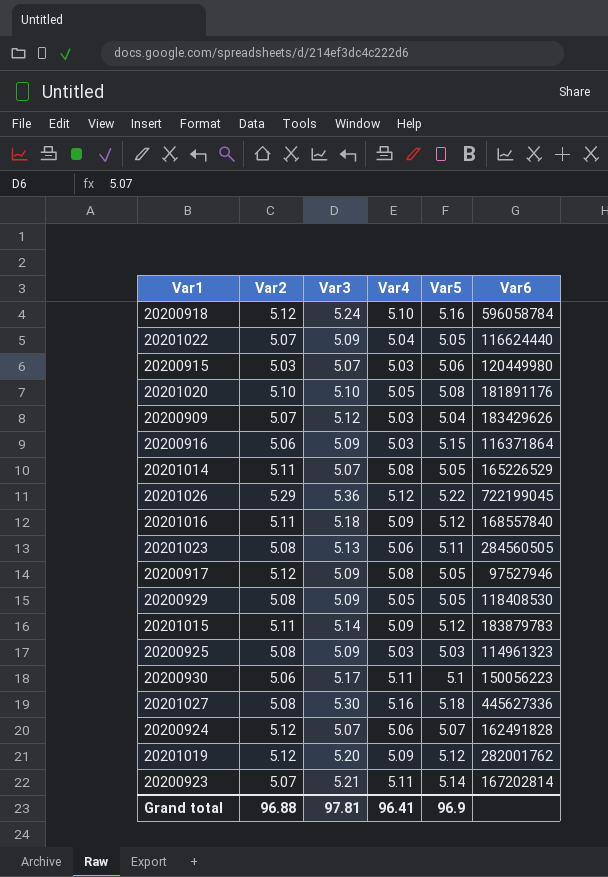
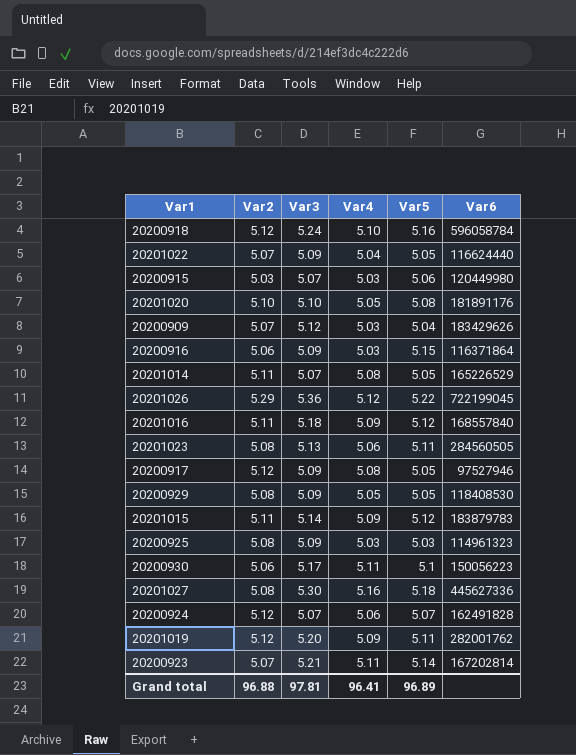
20201019 | Var5: 5.12 -> 5.11
Grand total | Var5: 96.9 -> 96.89

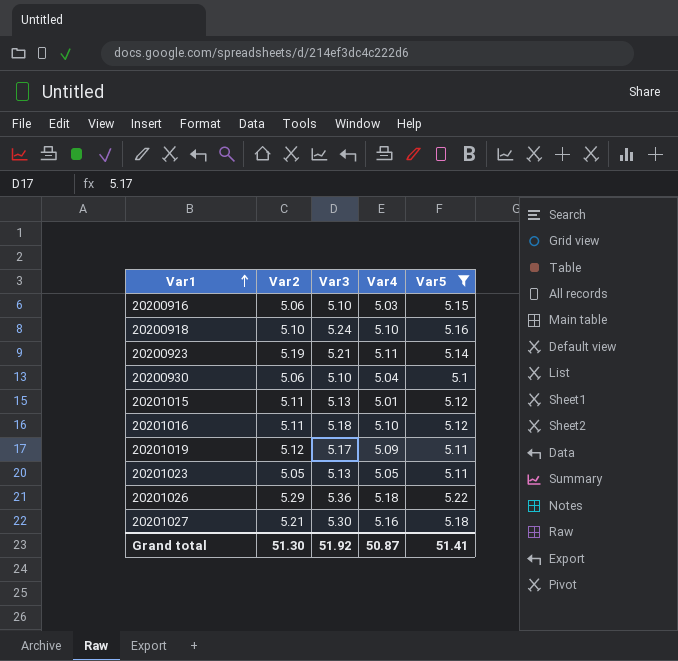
filter: none -> Var5 >= 5.1
row order: none -> Var1 ascending
column Var6 | position: 6 -> none
20200916 | Var3: 5.09 -> 5.10
20200918 | Var2: 5.12 -> 5.10
20200923 | Var2: 5.07 -> 5.19
20200930 | Var3: 5.17 -> 5.10
20200930 | Var4: 5.11 -> 5.04
20201015 | Var3: 5.14 -> 5.13
20201015 | Var4: 5.09 -> 5.01
20201016 | Var4: 5.09 -> 5.10
20201019 | Var3: 5.20 -> 5.17
20201023 | Var2: 5.08 -> 5.05
20201023 | Var4: 5.06 -> 5.05
20201026 | Var4: 5.12 -> 5.18
20201027 | Var2: 5.08 -> 5.21
Grand total | Var2: 96.88 -> 51.30
Grand total | Var3: 97.81 -> 51.92
Grand total | Var4: 96.41 -> 50.87
Grand total | Var5: 96.89 -> 51.41

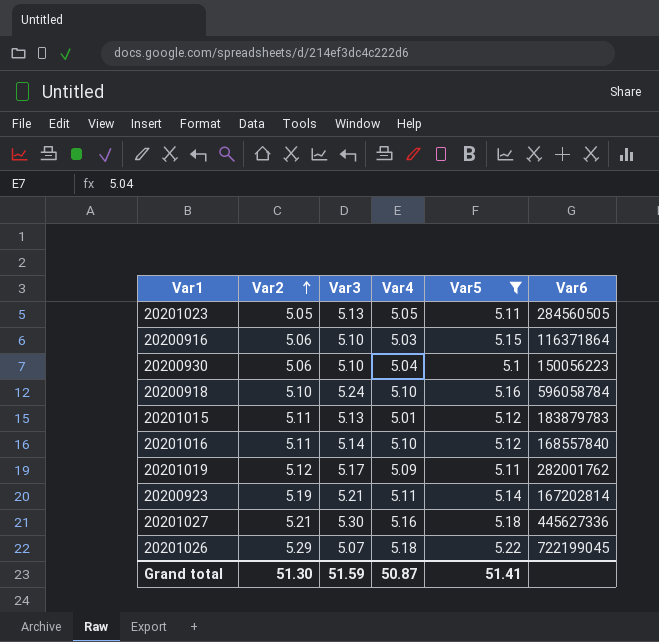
row order: Var1 ascending -> Var2 ascending
column Var6 | position: none -> 6
20201016 | Var3: 5.18 -> 5.14
20201026 | Var3: 5.36 -> 5.07
Grand total | Var3: 51.92 -> 51.59

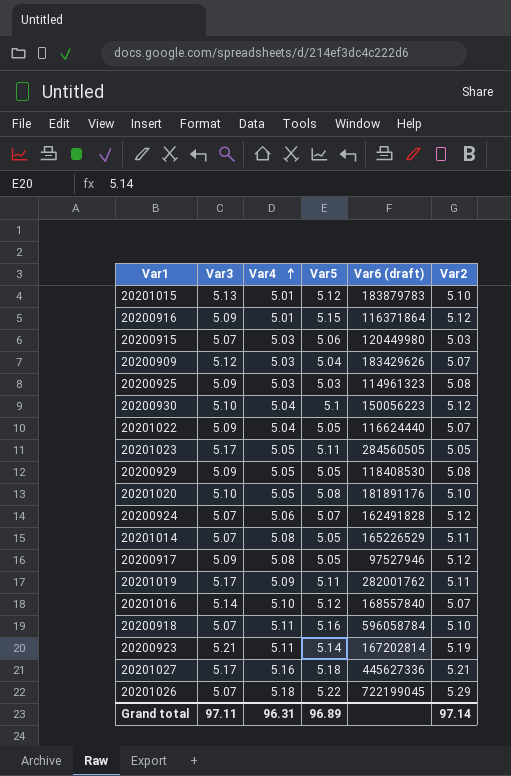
filter: Var5 >= 5.1 -> none
row order: Var2 ascending -> Var4 ascending
column name: Var6 -> Var6 (draft)
column Var2 | position: 2 -> 6
20201015 | Var2: 5.11 -> 5.10
20200916 | Var3: 5.10 -> 5.09
20200916 | Var4: 5.03 -> 5.01
20200916 | Var2: 5.06 -> 5.12
20200930 | Var2: 5.06 -> 5.12
20201023 | Var3: 5.13 -> 5.17
20201019 | Var2: 5.12 -> 5.11
20201016 | Var2: 5.11 -> 5.07
20200918 | Var3: 5.24 -> 5.07
20200918 | Var4: 5.10 -> 5.11
20201027 | Var3: 5.30 -> 5.17
Grand total | Var3: 51.59 -> 97.11
Grand total | Var4: 50.87 -> 96.31
Grand total | Var5: 51.41 -> 96.89
Grand total | Var2: 51.30 -> 97.14

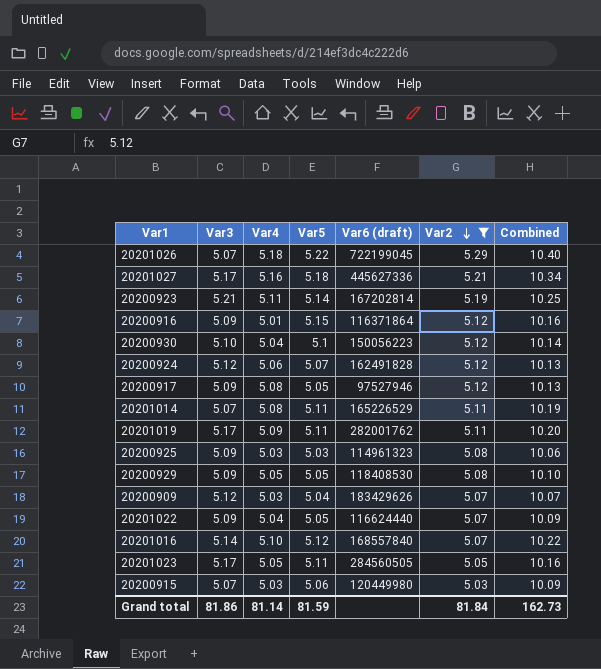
filter: none -> Var2 != 5.10
row order: Var4 ascending -> Var2 descending
column Combined | formula: none -> [Var4] + [Var5]
20200924 | Var3: 5.07 -> 5.12
20201014 | Var5: 5.05 -> 5.11
Grand total | Var3: 97.11 -> 81.86
Grand total | Var4: 96.31 -> 81.14
Grand total | Var5: 96.89 -> 81.59
Grand total | Var2: 97.14 -> 81.84

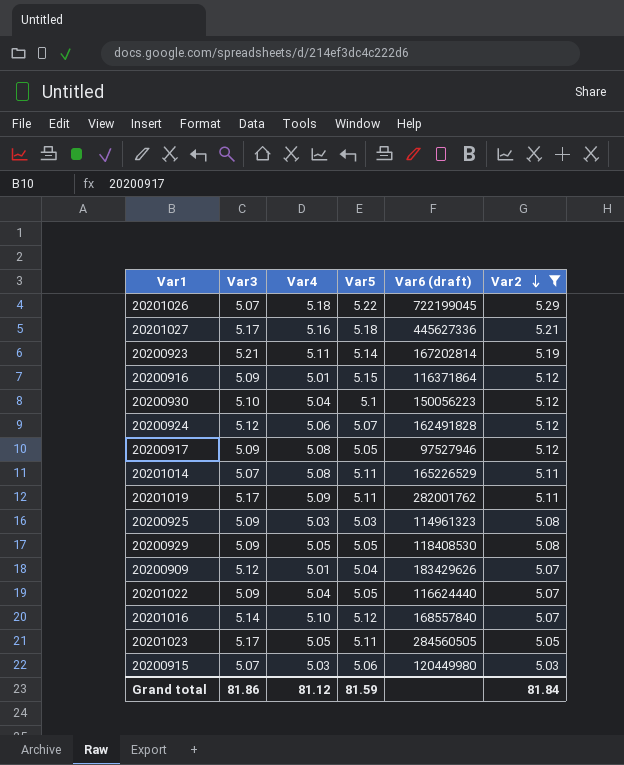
column Combined | formula: [Var4] + [Var5] -> none
20200909 | Var4: 5.03 -> 5.01
Grand total | Var4: 81.14 -> 81.12

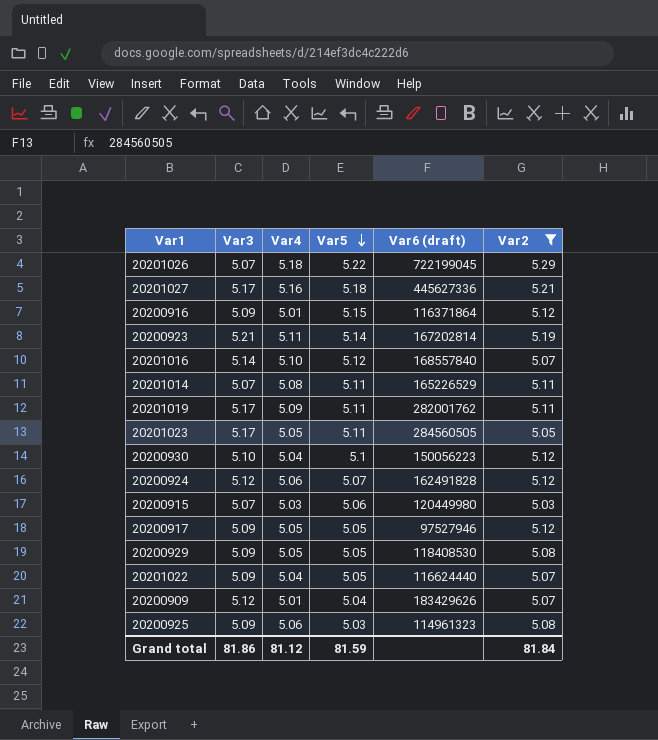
row order: Var2 descending -> Var5 descending
20200917 | Var4: 5.08 -> 5.05
20200925 | Var4: 5.03 -> 5.06

